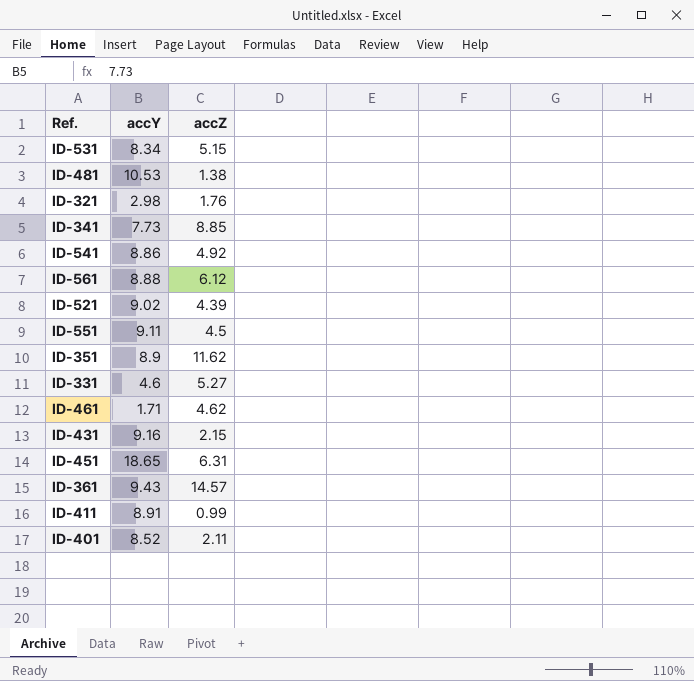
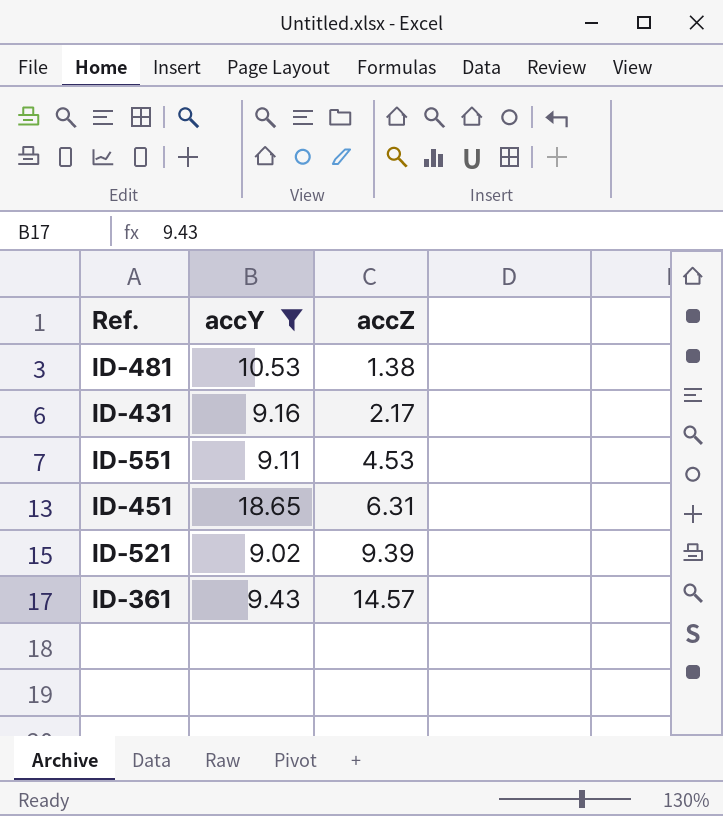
filter: none -> accY >= 9.02
row order: none -> accZ ascending
ID-431 | accZ: 2.15 -> 2.17
ID-551 | accZ: 4.5 -> 4.53
ID-521 | accZ: 4.39 -> 9.39

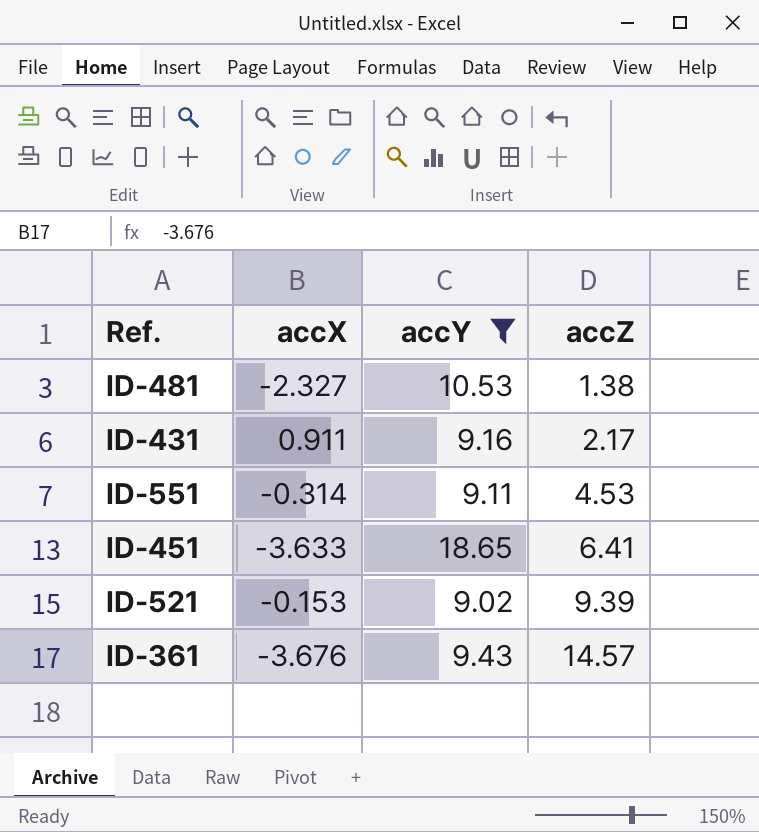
column accX | position: none -> 2
ID-451 | accZ: 6.31 -> 6.41

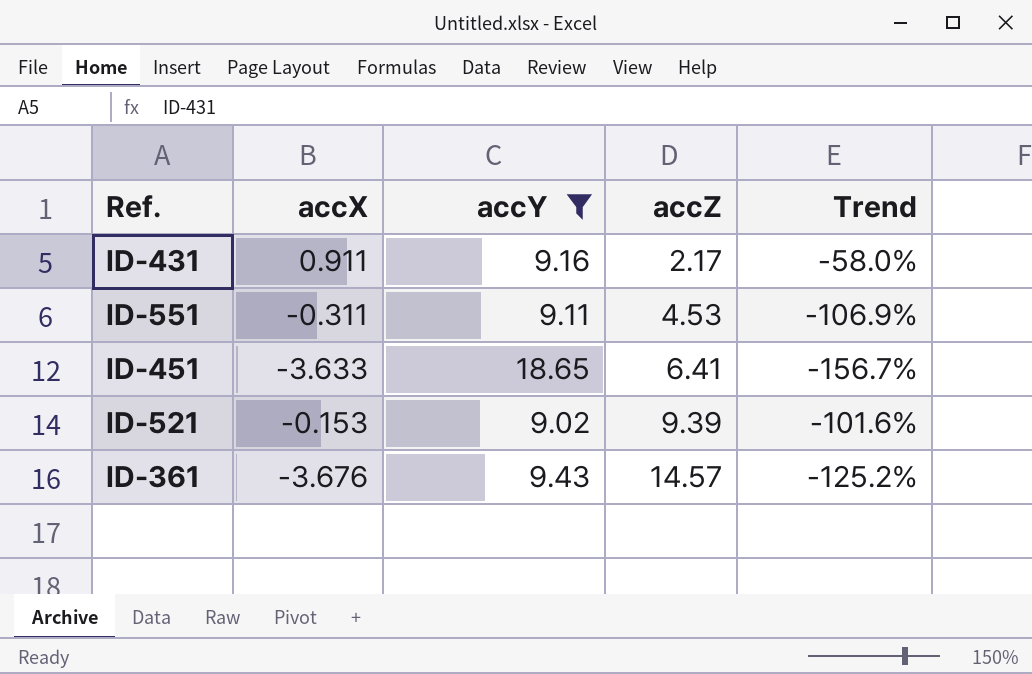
column Trend | formula: none -> ([accX] - [accZ]) / [accZ]
row ID-481: -2.327 | 10.53 | 1.38 -> none
ID-551 | accX: -0.314 -> -0.311

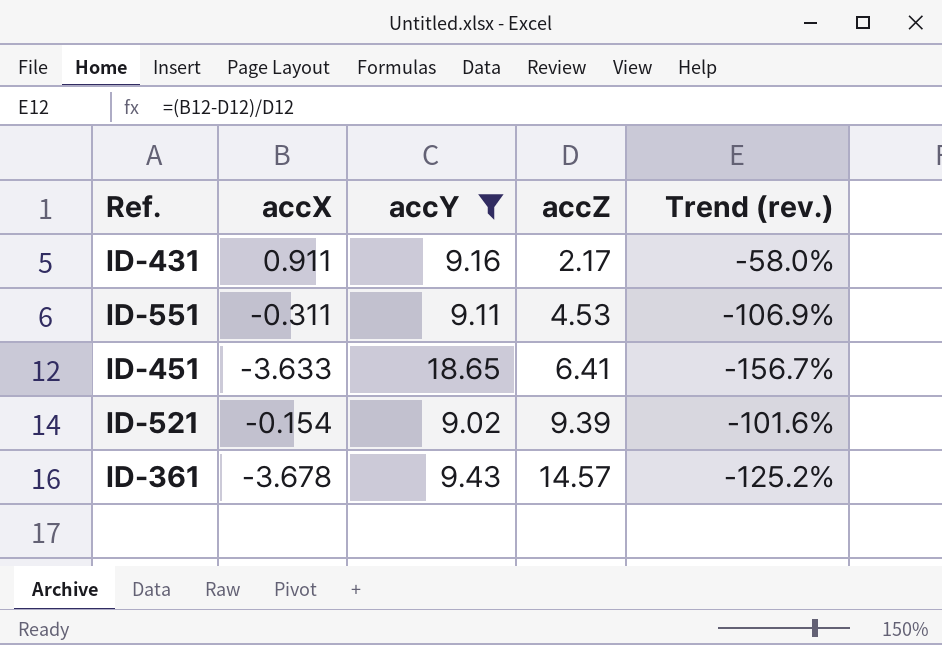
column name: Trend -> Trend (rev.)
ID-521 | accX: -0.153 -> -0.154
ID-361 | accX: -3.676 -> -3.678

